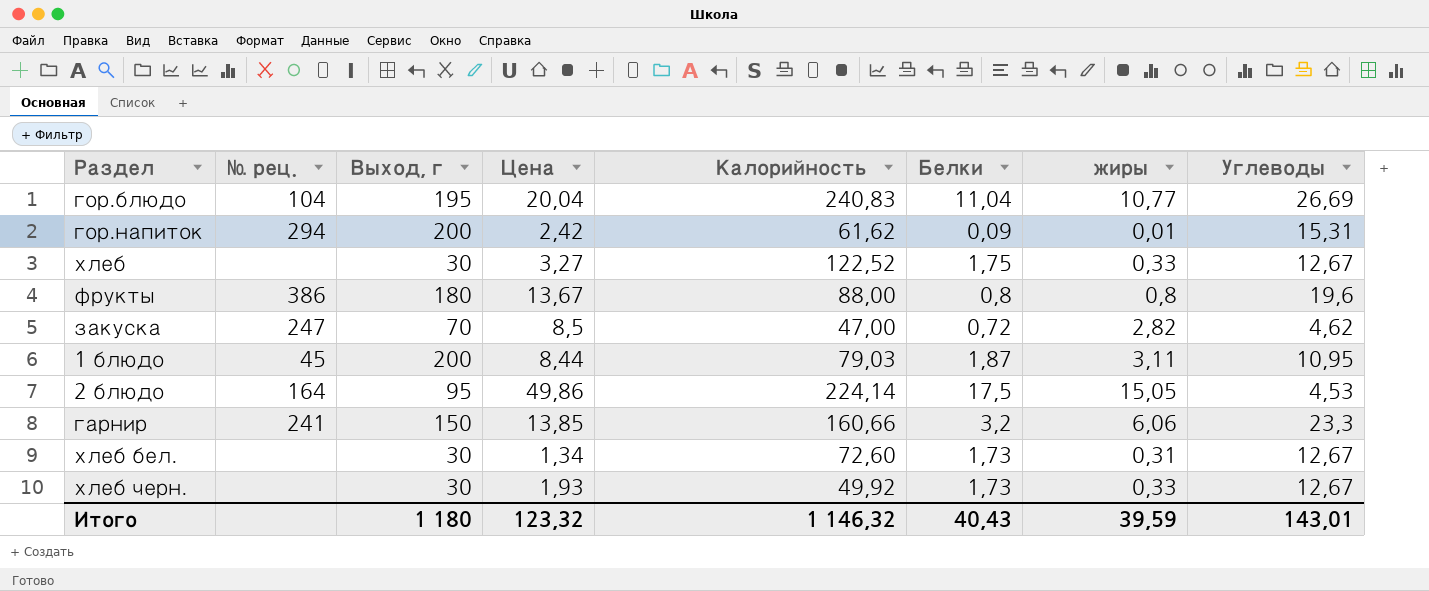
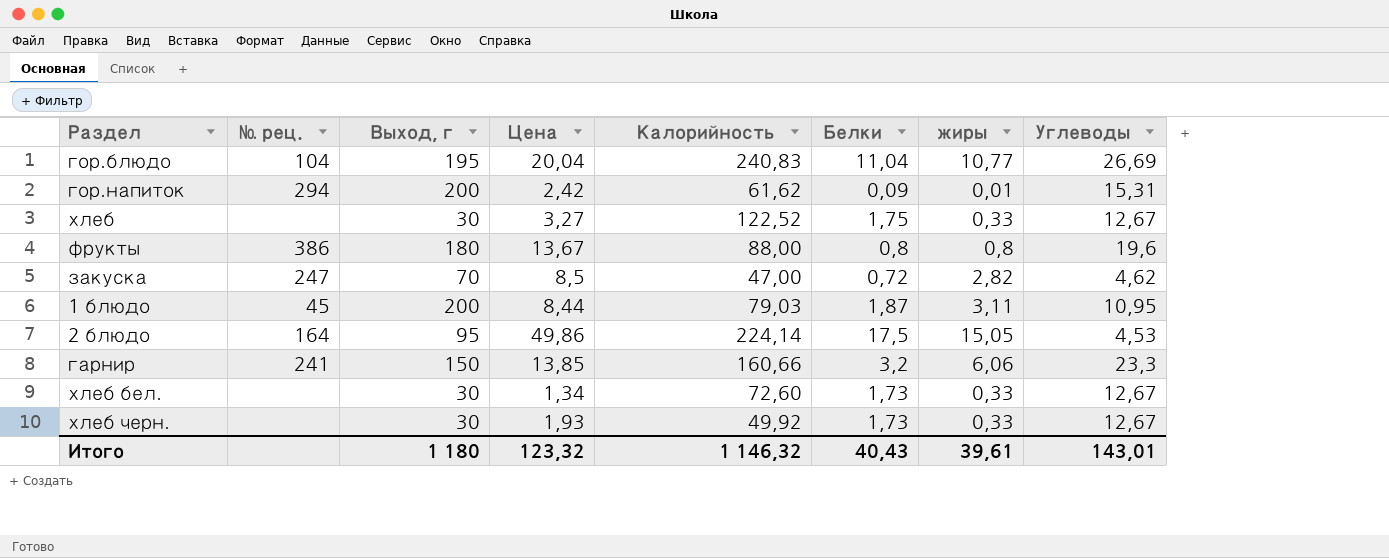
хлеб бел. | жиры: 0,31 -> 0,33
Итого | жиры: 39,59 -> 39,61

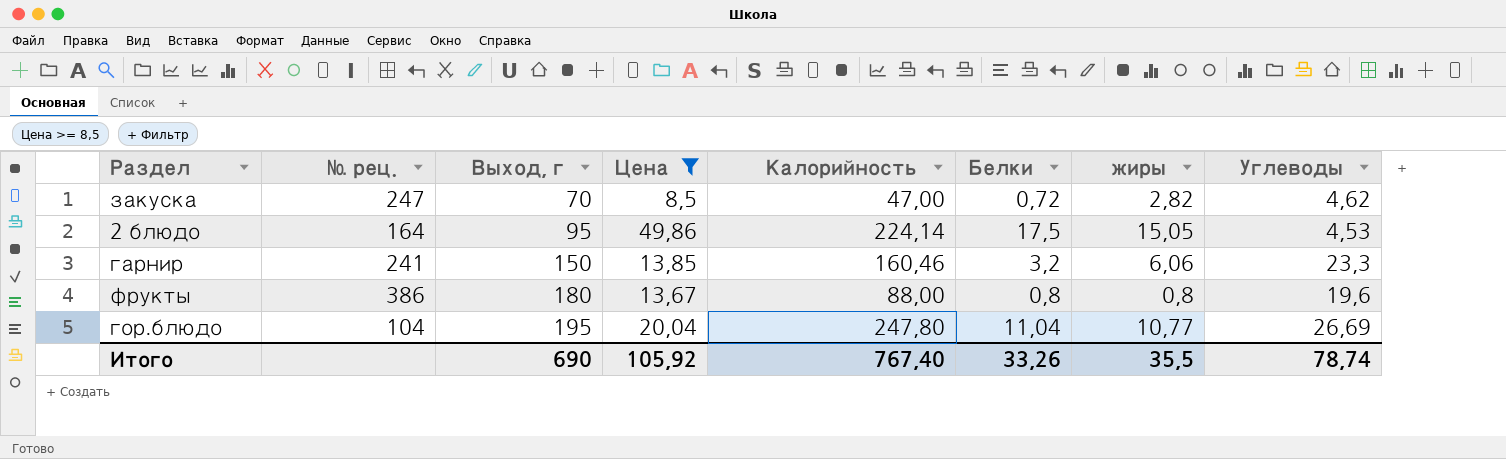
filter: none -> Цена >= 8,5
row order: none -> Выход, г ascending
гарнир | Калорийность: 160,66 -> 160,46
гор.блюдо | Калорийность: 240,83 -> 247,80
Итого | Выход, г: 1 180 -> 690
Итого | Цена: 123,32 -> 105,92
Итого | Калорийность: 1 146,32 -> 767,40
Итого | Белки: 40,43 -> 33,26
Итого | жиры: 39,61 -> 35,5
Итого | Углеводы: 143,01 -> 78,74

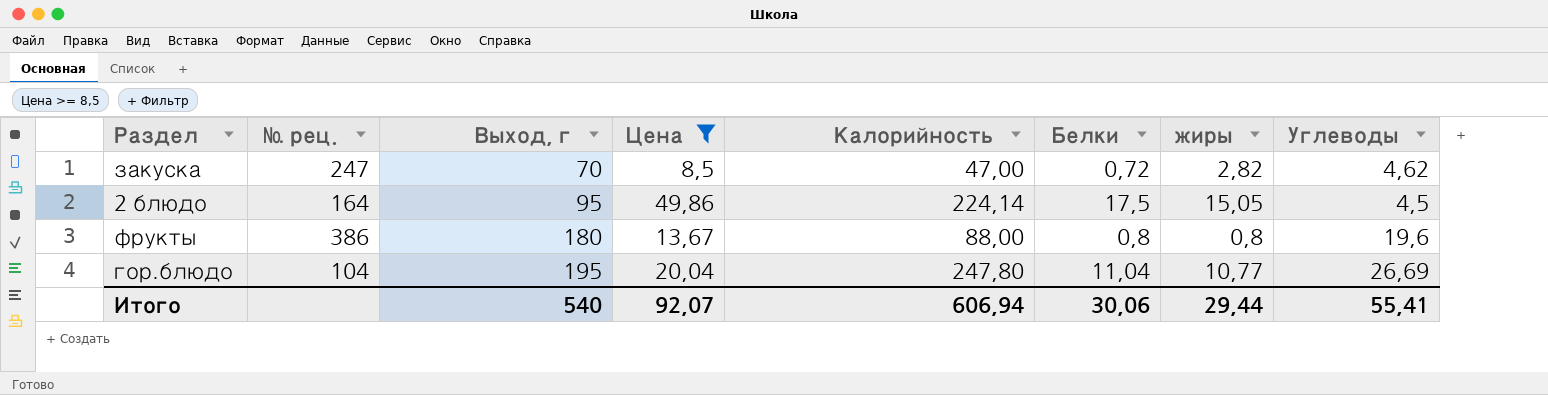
row гарнир: 241 | 150 | 13,85 | 160,46 | 3,2 | 6,06 | 23,3 -> none
2 блюдо | Углеводы: 4,53 -> 4,5
Итого | Выход, г: 690 -> 540
Итого | Цена: 105,92 -> 92,07
Итого | Калорийность: 767,40 -> 606,94
Итого | Белки: 33,26 -> 30,06
Итого | жиры: 35,5 -> 29,44
Итого | Углеводы: 78,74 -> 55,41

